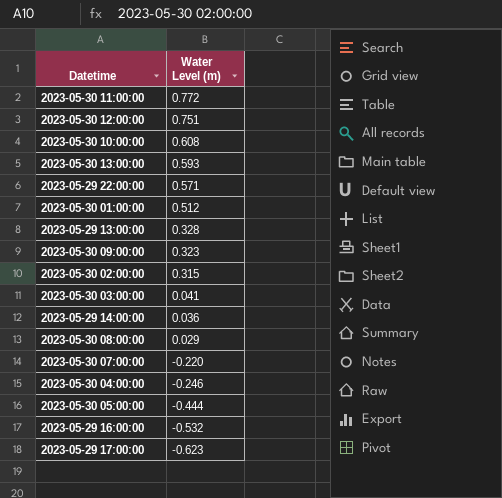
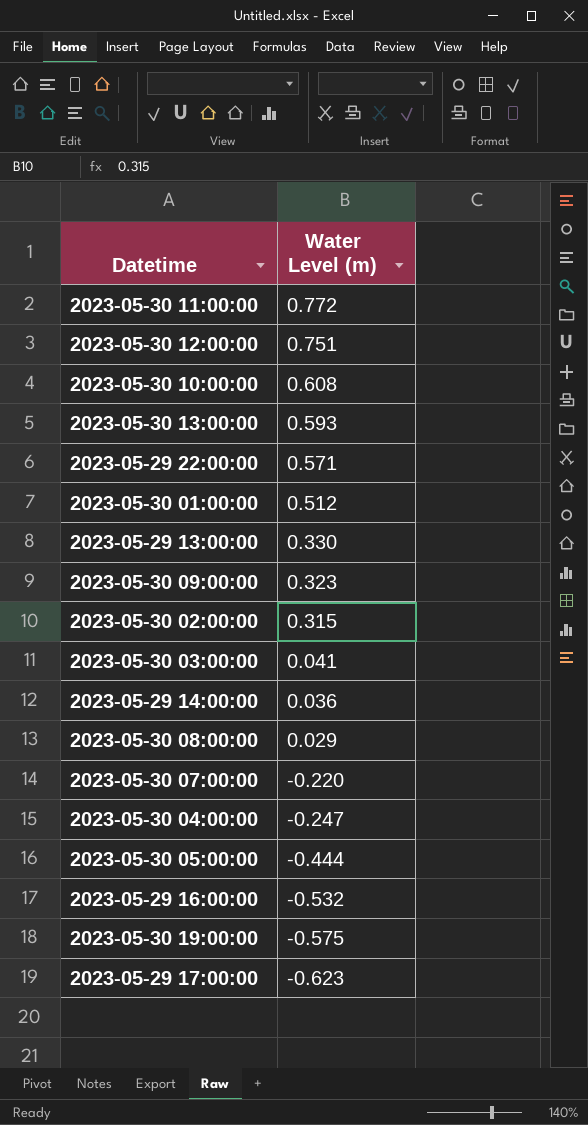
2023-05-29 13:00:00 | Water Level (m): 0.328 -> 0.330
2023-05-30 04:00:00 | Water Level (m): -0.246 -> -0.247
row 2023-05-30 19:00:00: none -> -0.575

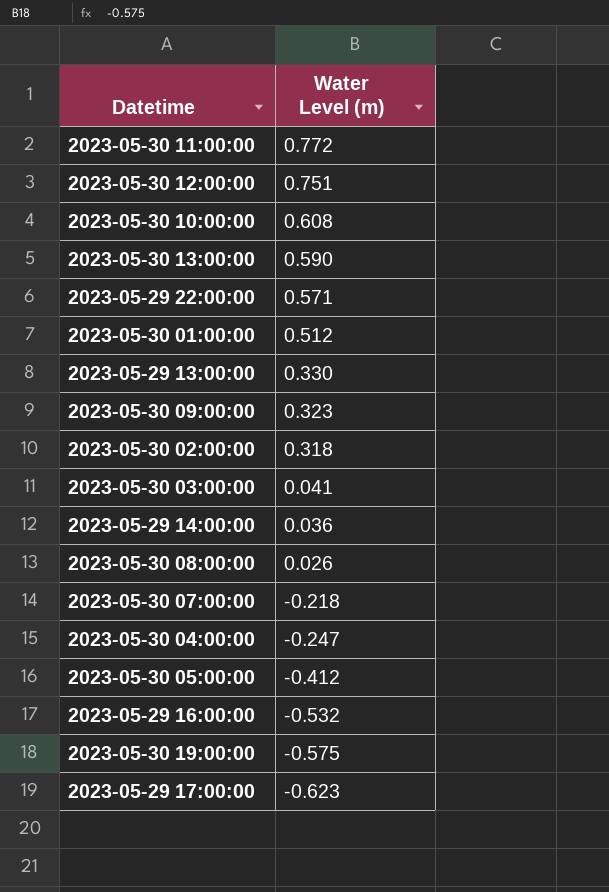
2023-05-30 13:00:00 | Water Level (m): 0.593 -> 0.590
2023-05-30 02:00:00 | Water Level (m): 0.315 -> 0.318
2023-05-30 08:00:00 | Water Level (m): 0.029 -> 0.026
2023-05-30 07:00:00 | Water Level (m): -0.220 -> -0.218
2023-05-30 05:00:00 | Water Level (m): -0.444 -> -0.412

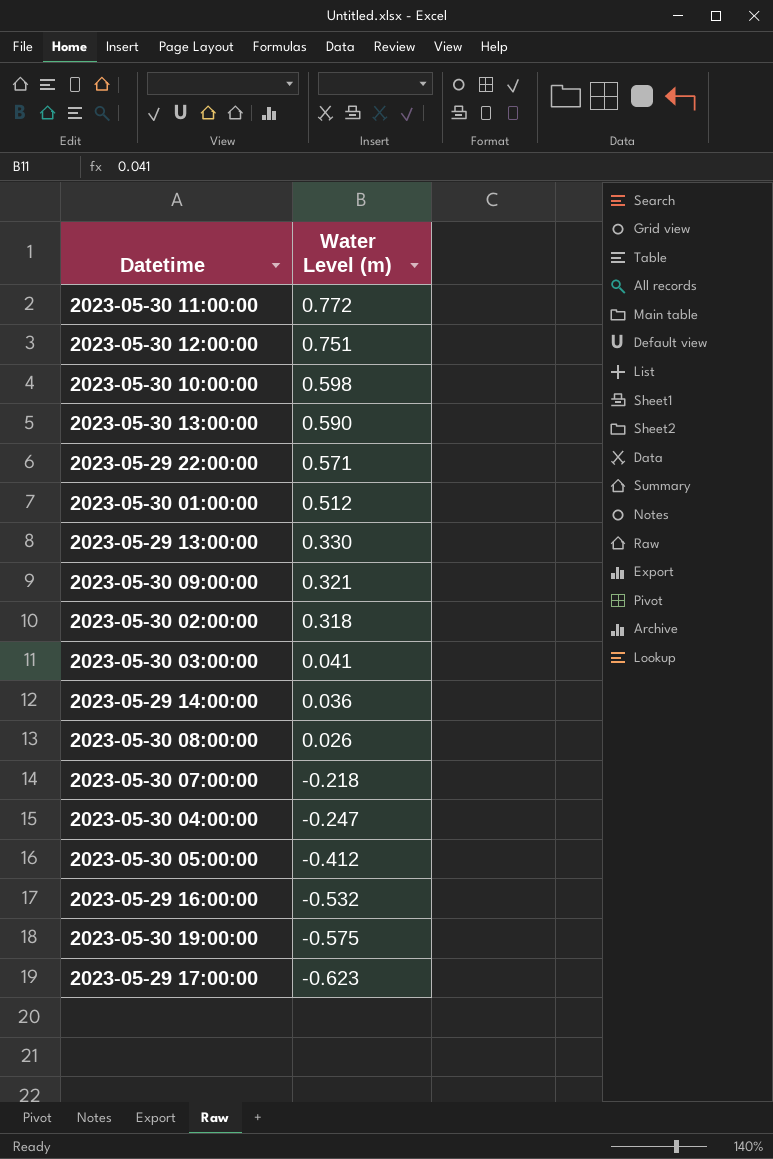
2023-05-30 10:00:00 | Water Level (m): 0.608 -> 0.598
2023-05-30 09:00:00 | Water Level (m): 0.323 -> 0.321

